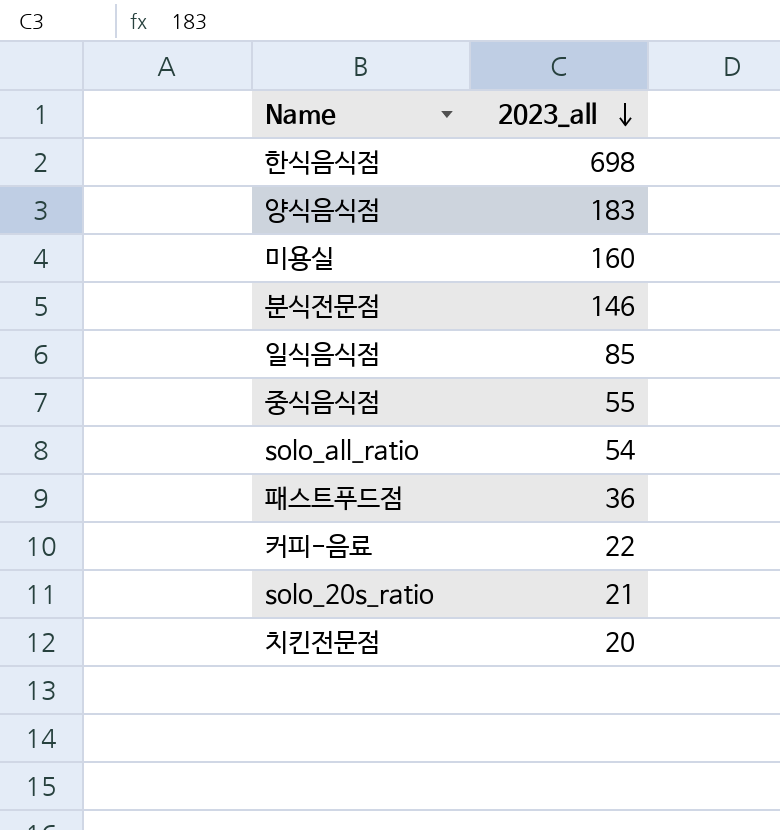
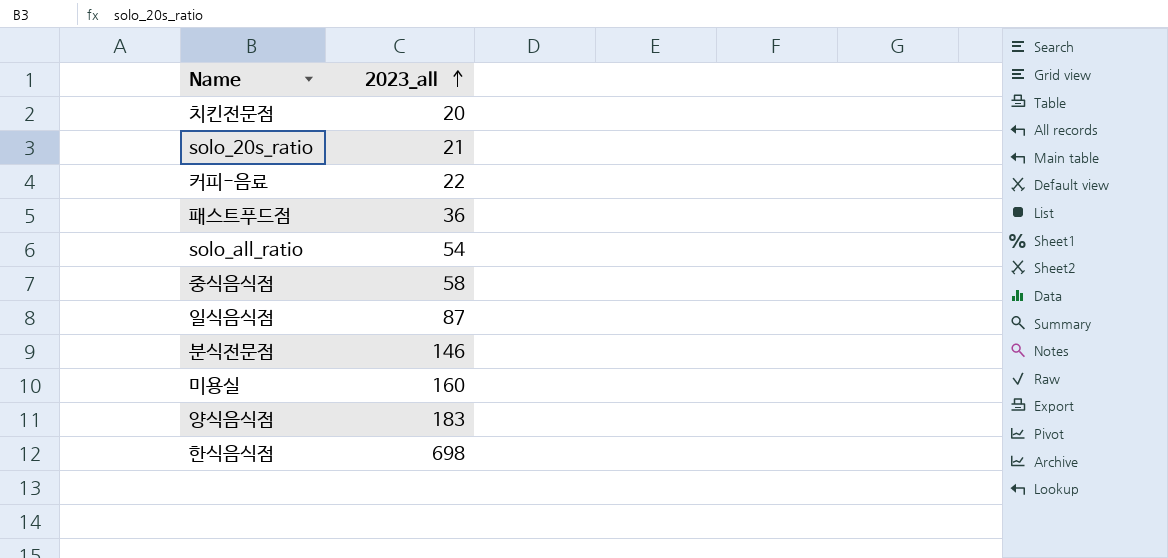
row order: 2023_all descending -> 2023_all ascending
중식음식점 | 2023_all: 55 -> 58
일식음식점 | 2023_all: 85 -> 87

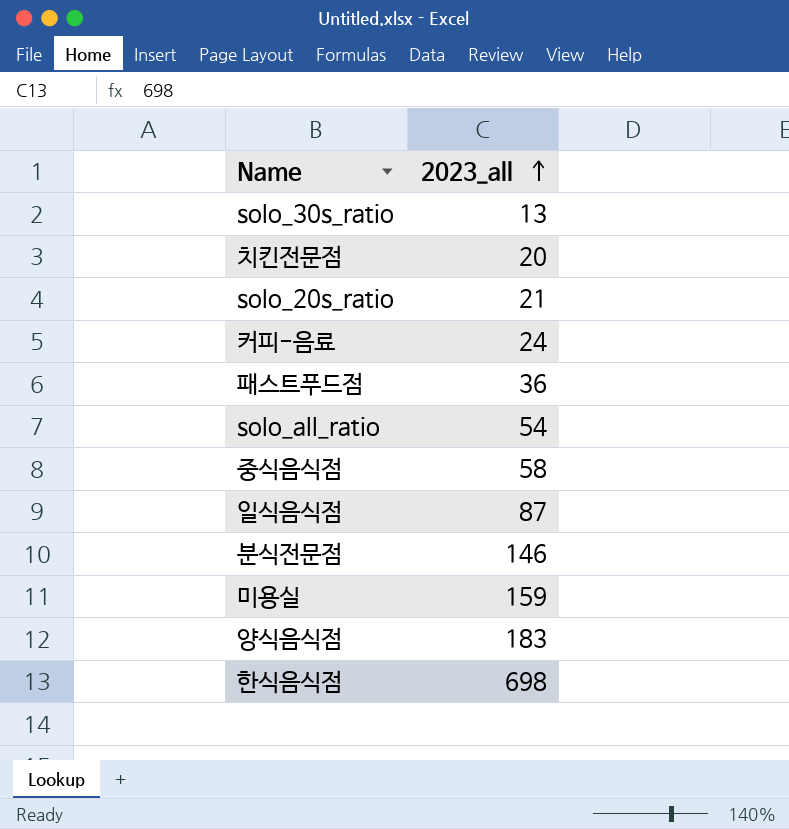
row solo_30s_ratio: none -> 13
커피-음료 | 2023_all: 22 -> 24
미용실 | 2023_all: 160 -> 159

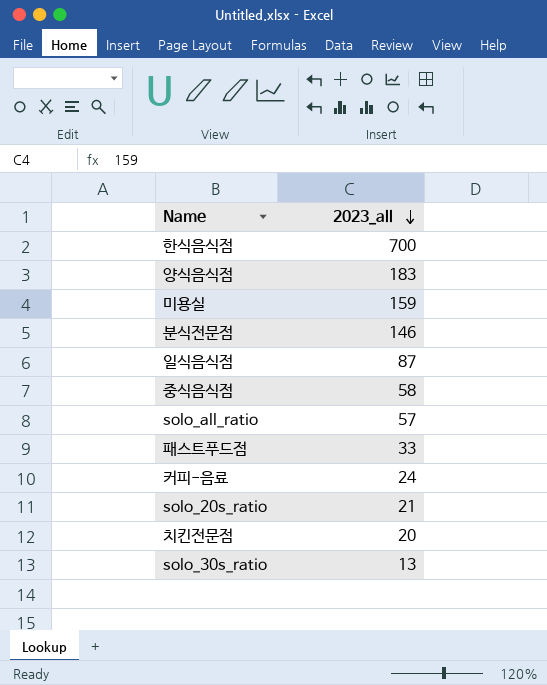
row order: 2023_all ascending -> 2023_all descending
한식음식점 | 2023_all: 698 -> 700
solo_all_ratio | 2023_all: 54 -> 57
패스트푸드점 | 2023_all: 36 -> 33

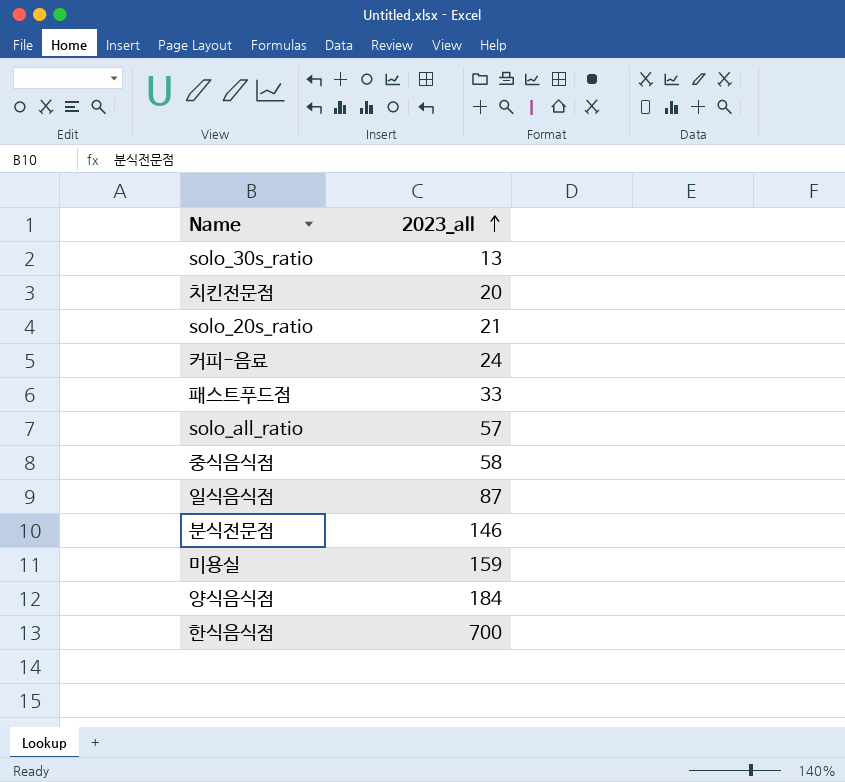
row order: 2023_all descending -> 2023_all ascending
양식음식점 | 2023_all: 183 -> 184

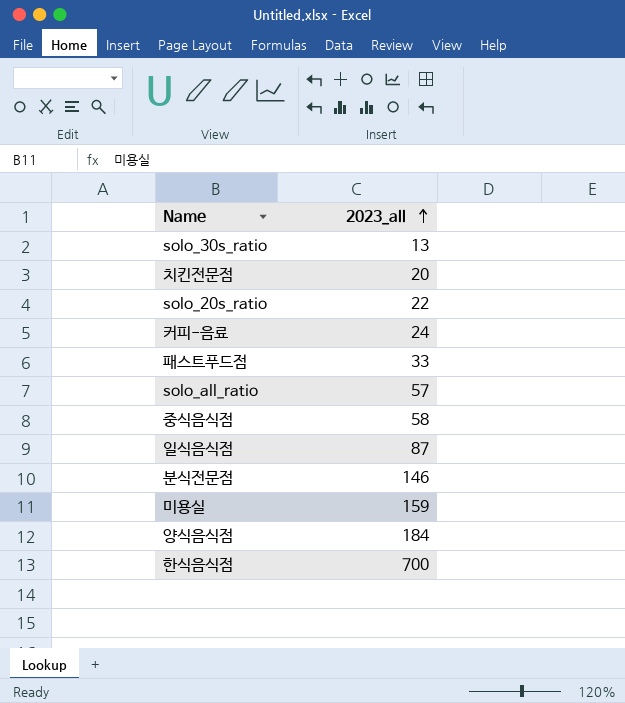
solo_20s_ratio | 2023_all: 21 -> 22

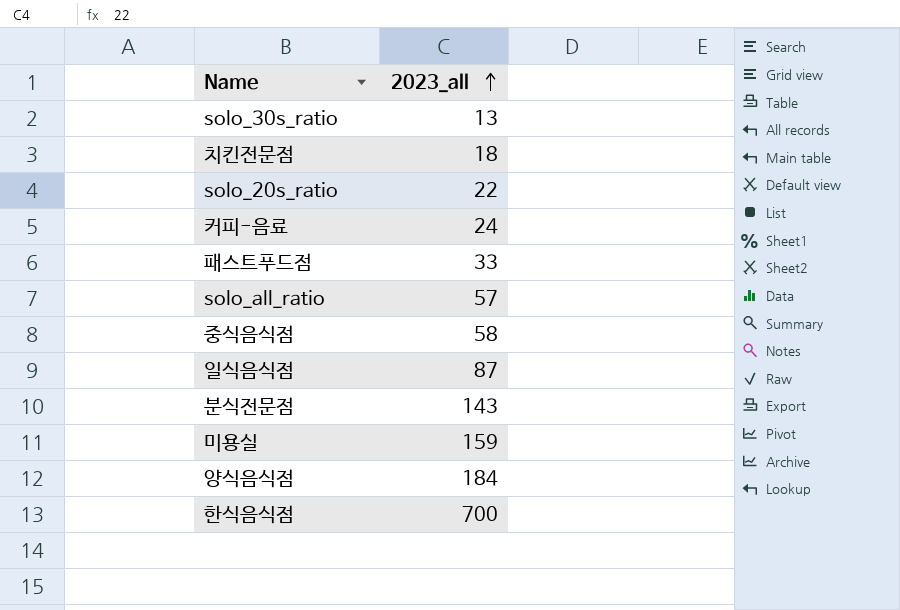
치킨전문점 | 2023_all: 20 -> 18
분식전문점 | 2023_all: 146 -> 143

